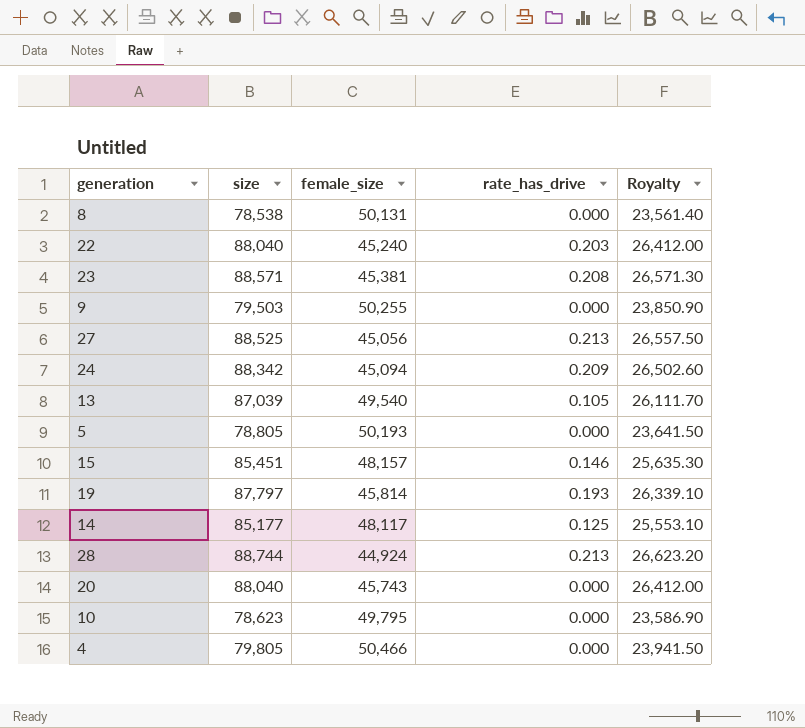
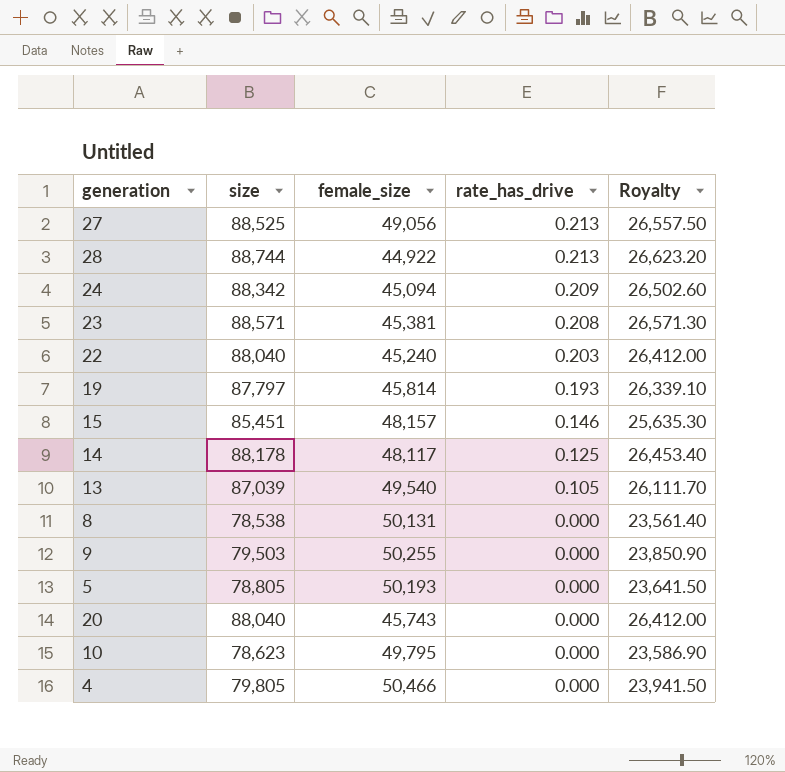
row order: none -> rate_has_drive descending
27 | female_size: 45,056 -> 49,056
28 | female_size: 44,924 -> 44,922
14 | size: 85,177 -> 88,178
14 | Royalty: 25,553.10 -> 26,453.40

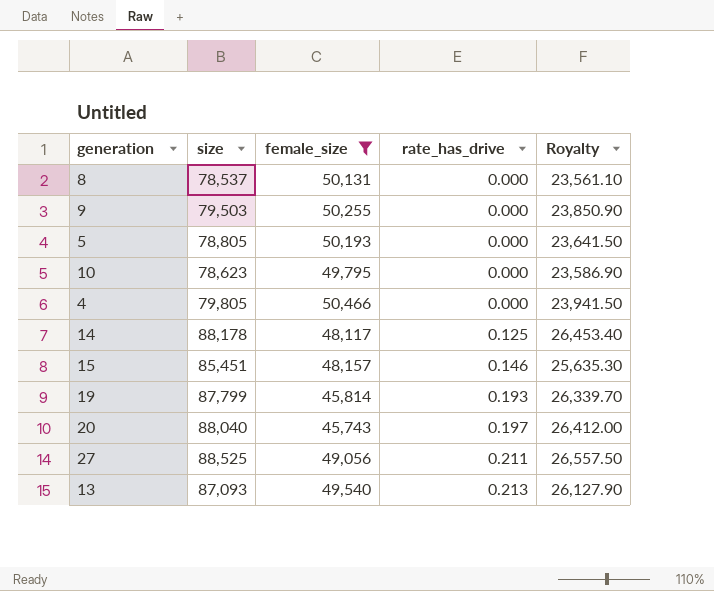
filter: none -> female_size >= 45,743
row order: rate_has_drive descending -> rate_has_drive ascending
8 | size: 78,538 -> 78,537
8 | Royalty: 23,561.40 -> 23,561.10
19 | size: 87,797 -> 87,799
19 | Royalty: 26,339.10 -> 26,339.70
20 | rate_has_drive: 0.000 -> 0.197
27 | rate_has_drive: 0.213 -> 0.211
13 | size: 87,039 -> 87,093
13 | rate_has_drive: 0.105 -> 0.213
13 | Royalty: 26,111.70 -> 26,127.90

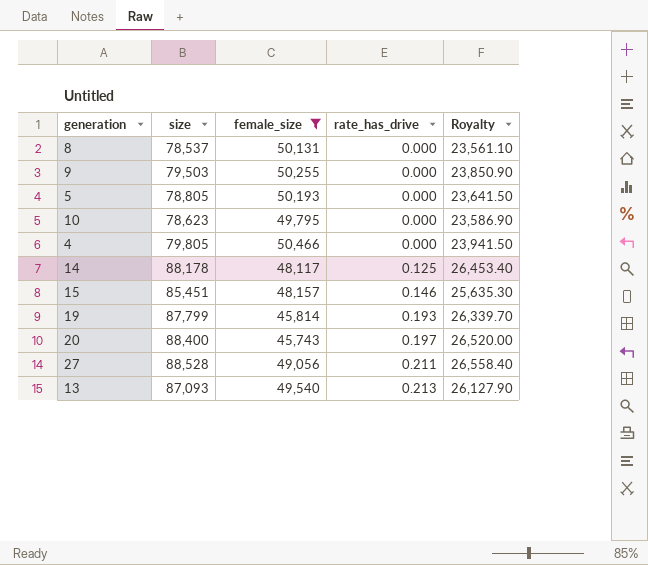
20 | size: 88,040 -> 88,400
20 | Royalty: 26,412.00 -> 26,520.00
27 | size: 88,525 -> 88,528
27 | Royalty: 26,557.50 -> 26,558.40

